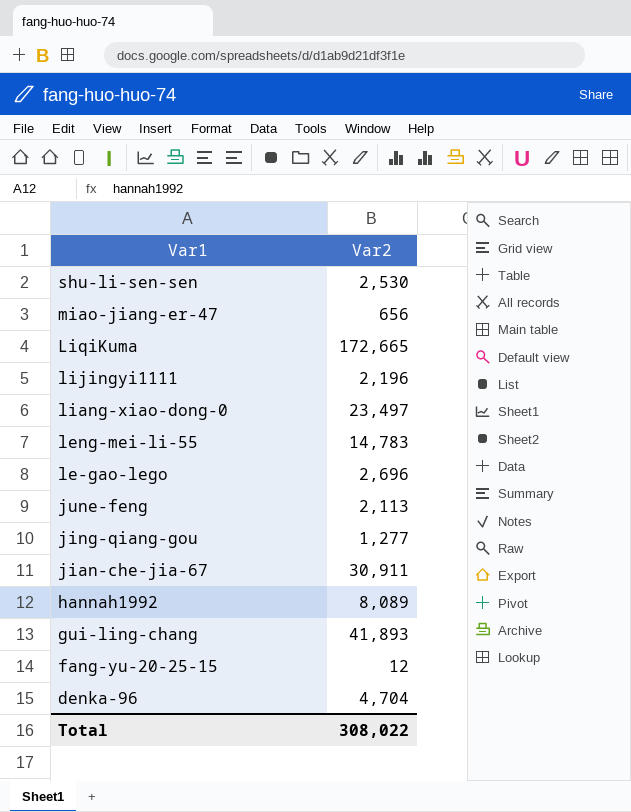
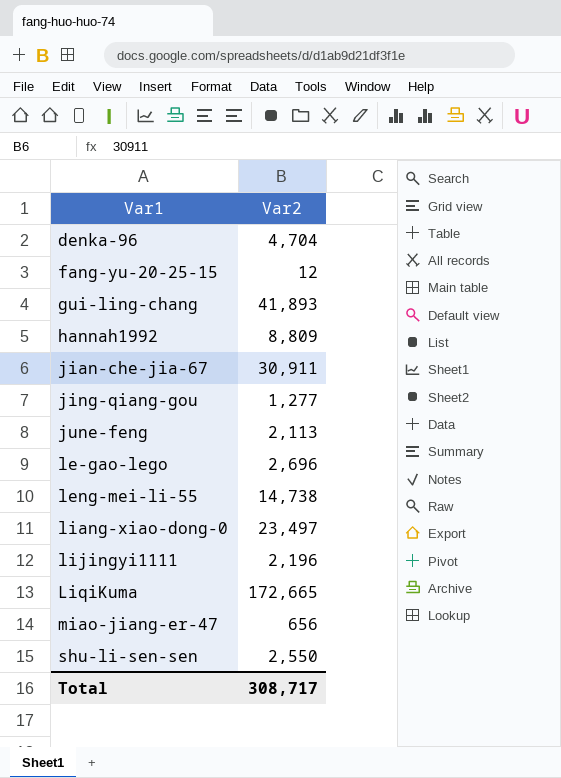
row order: Var1 descending -> Var1 ascending
hannah1992 | Var2: 8,089 -> 8,809
leng-mei-li-55 | Var2: 14,783 -> 14,738
shu-li-sen-sen | Var2: 2,530 -> 2,550
Total | Var2: 308,022 -> 308,717

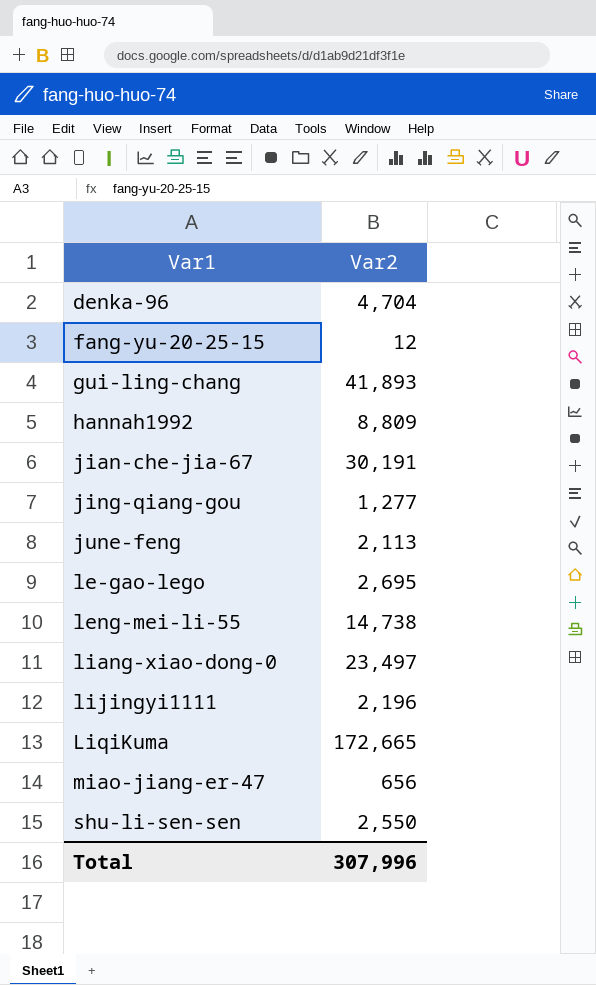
jian-che-jia-67 | Var2: 30,911 -> 30,191
le-gao-lego | Var2: 2,696 -> 2,695
Total | Var2: 308,717 -> 307,996

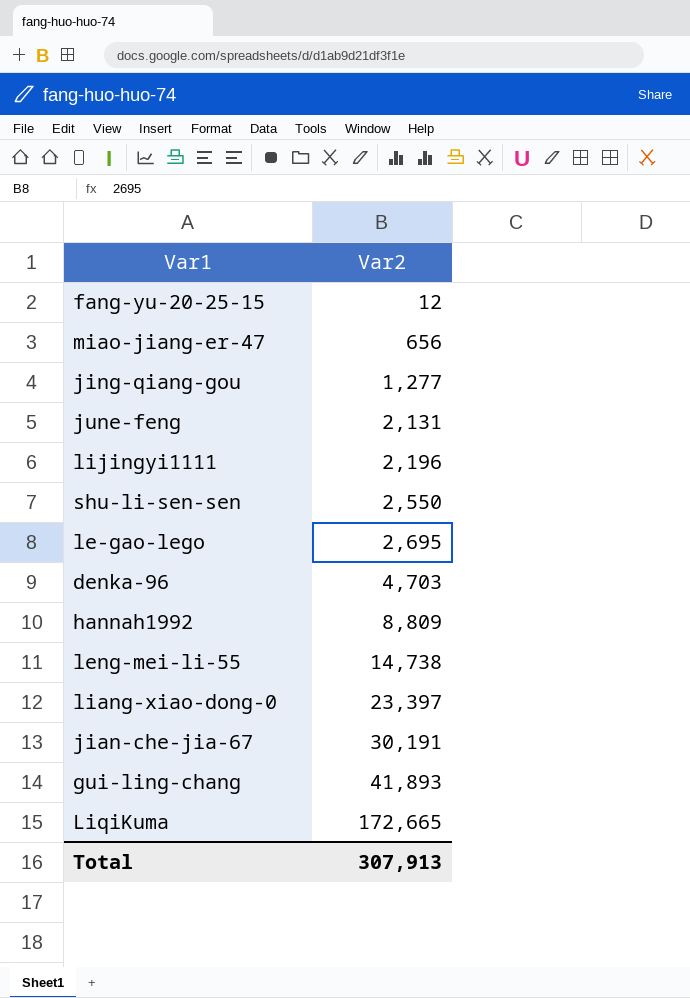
row order: Var1 ascending -> Var2 ascending
june-feng | Var2: 2,113 -> 2,131
denka-96 | Var2: 4,704 -> 4,703
liang-xiao-dong-0 | Var2: 23,497 -> 23,397
Total | Var2: 307,996 -> 307,913

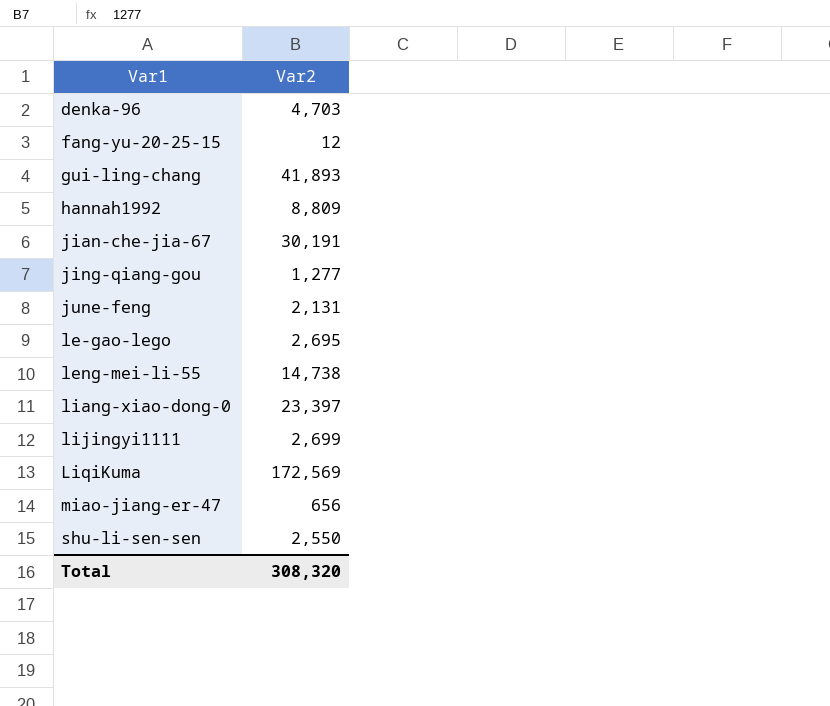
row order: Var2 ascending -> Var1 ascending
lijingyi1111 | Var2: 2,196 -> 2,699
LiqiKuma | Var2: 172,665 -> 172,569
Total | Var2: 307,913 -> 308,320

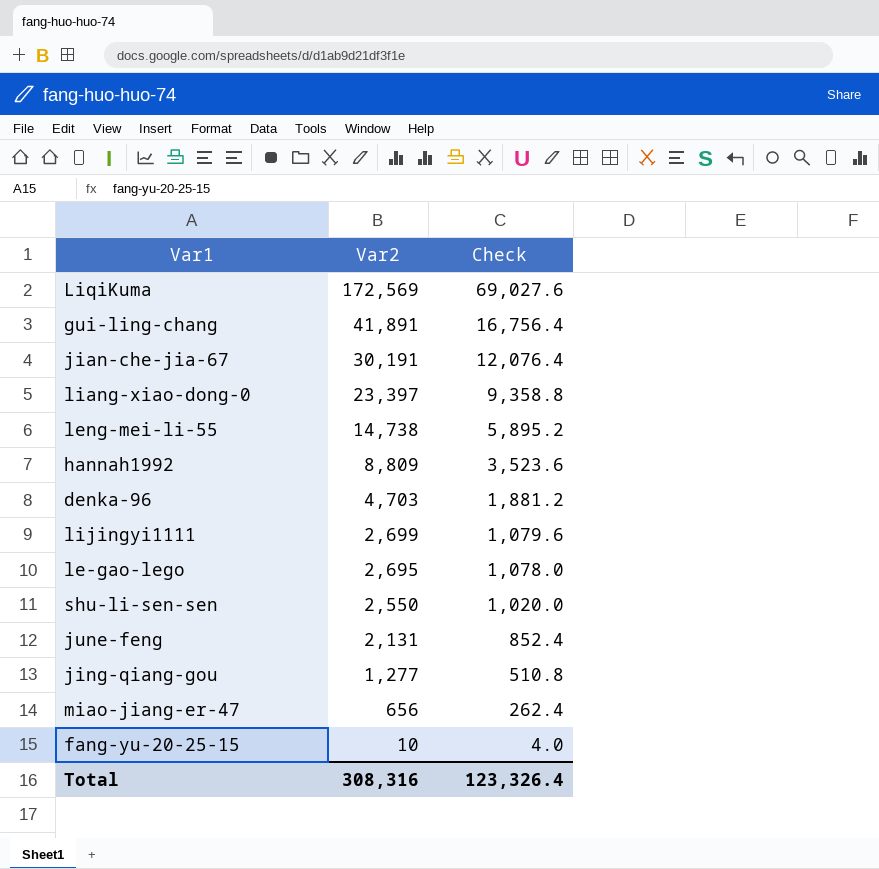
row order: Var1 ascending -> Var2 descending
column Check | formula: none -> [Var2] * 0.4
gui-ling-chang | Var2: 41,893 -> 41,891
fang-yu-20-25-15 | Var2: 12 -> 10
Total | Var2: 308,320 -> 308,316

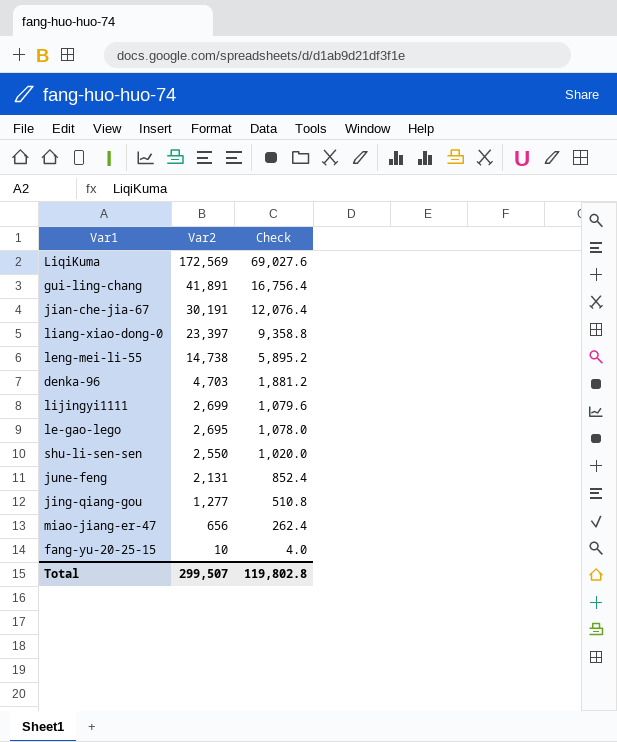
row hannah1992: 8,809 | 3,523.6 -> none
Total | Var2: 308,316 -> 299,507
Total | Check: 123,326.4 -> 119,802.8

